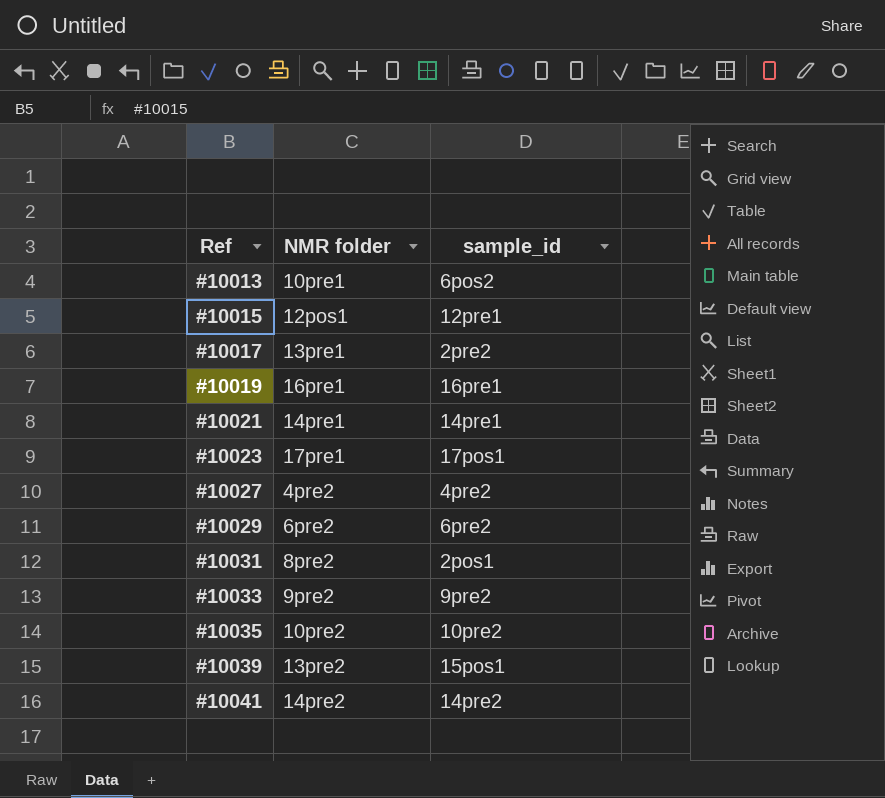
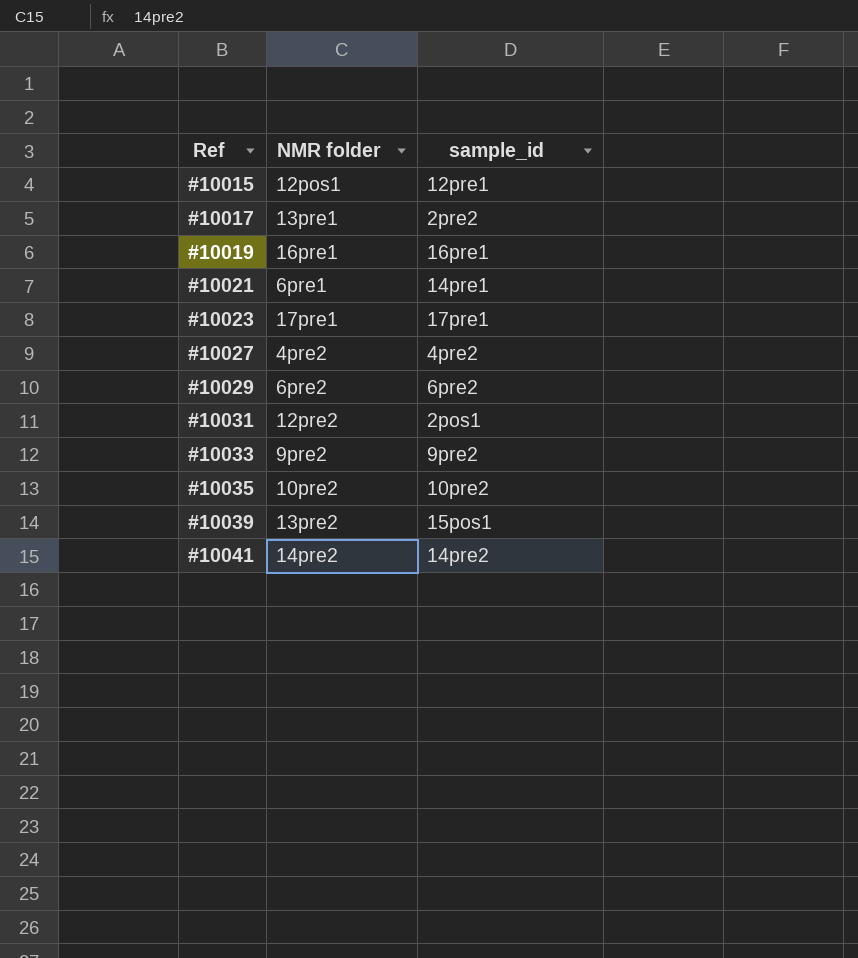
row #10013: 10pre1 | 6pos2 -> none
#10021 | NMR folder: 14pre1 -> 6pre1
#10023 | sample_id: 17pos1 -> 17pre1
#10031 | NMR folder: 8pre2 -> 12pre2

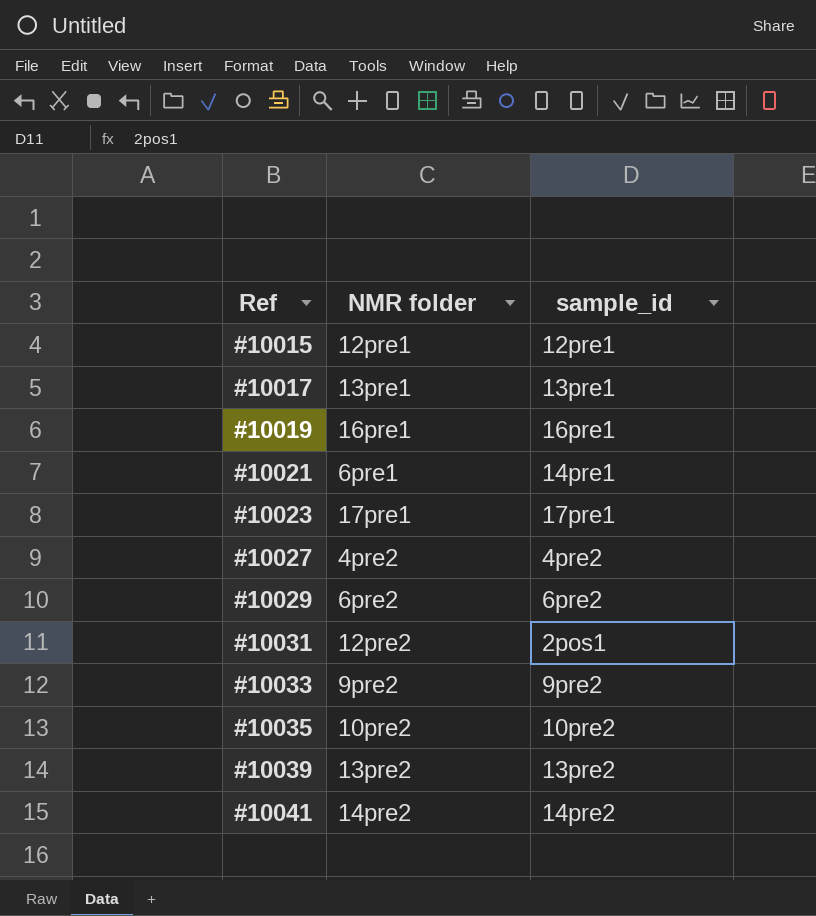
#10015 | NMR folder: 12pos1 -> 12pre1
#10017 | sample_id: 2pre2 -> 13pre1
#10039 | sample_id: 15pos1 -> 13pre2

